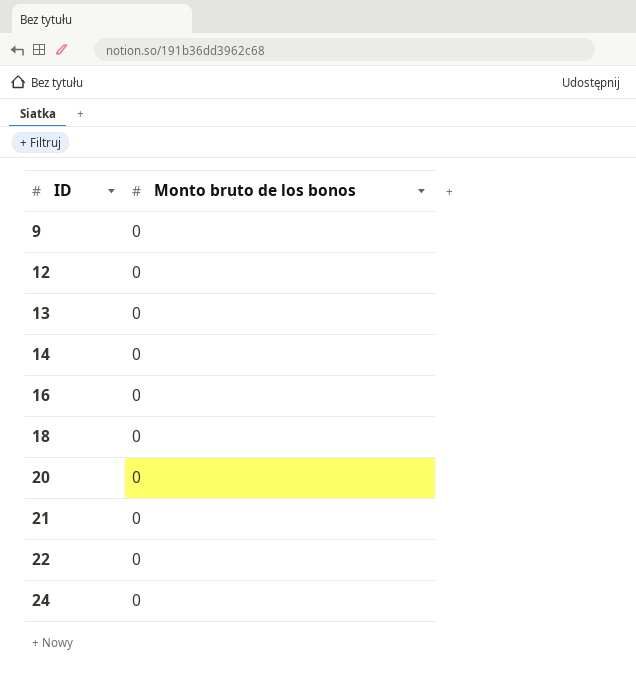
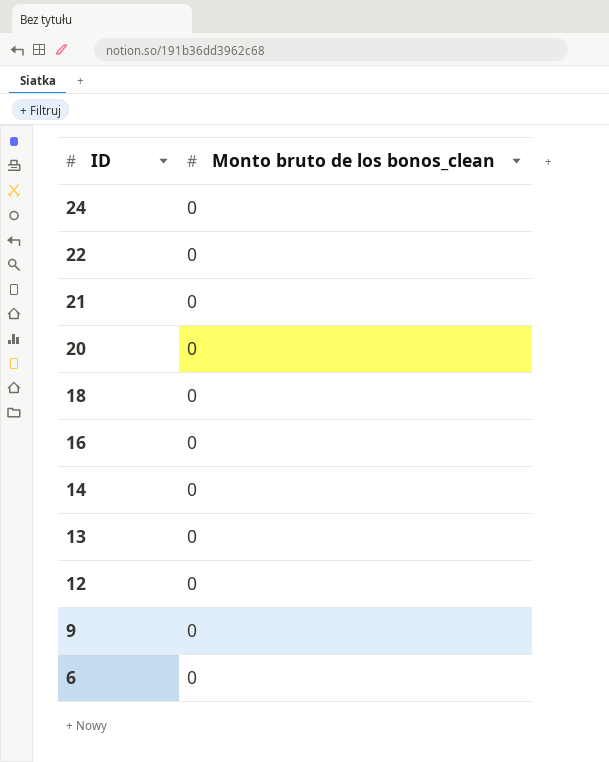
row order: ID ascending -> ID descending
column name: Monto bruto de los bonos -> Monto bruto de los bonos_clean
row 6: none -> 0

